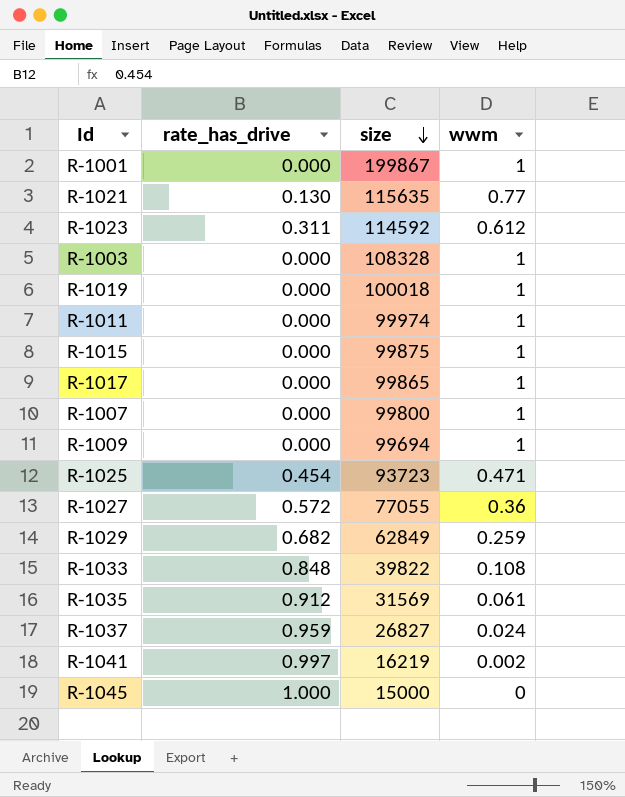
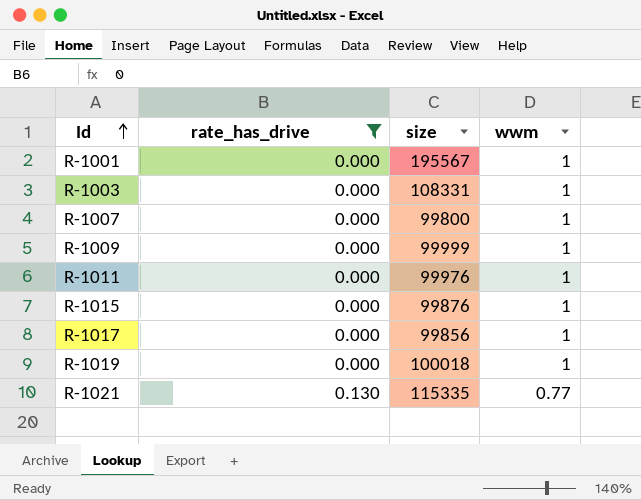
filter: none -> rate_has_drive <= 0.130
row order: size descending -> Id ascending
R-1001 | size: 199867 -> 195567
R-1003 | size: 108328 -> 108331
R-1009 | size: 99694 -> 99999
R-1011 | size: 99974 -> 99976
R-1015 | size: 99875 -> 99876
R-1017 | size: 99865 -> 99856
R-1021 | size: 115635 -> 115335

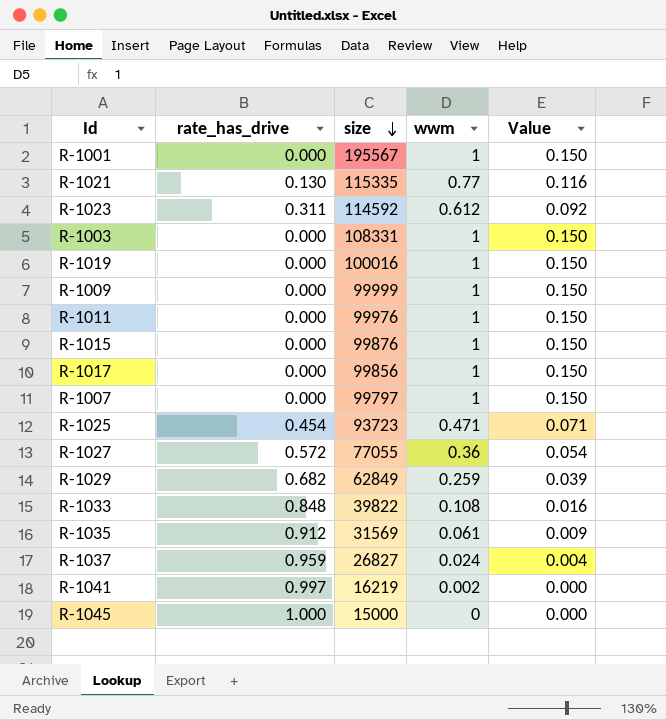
filter: rate_has_drive <= 0.130 -> none
row order: Id ascending -> size descending
column Value | formula: none -> [wwm] * 0.15
R-1019 | size: 100018 -> 100016
R-1007 | size: 99800 -> 99797

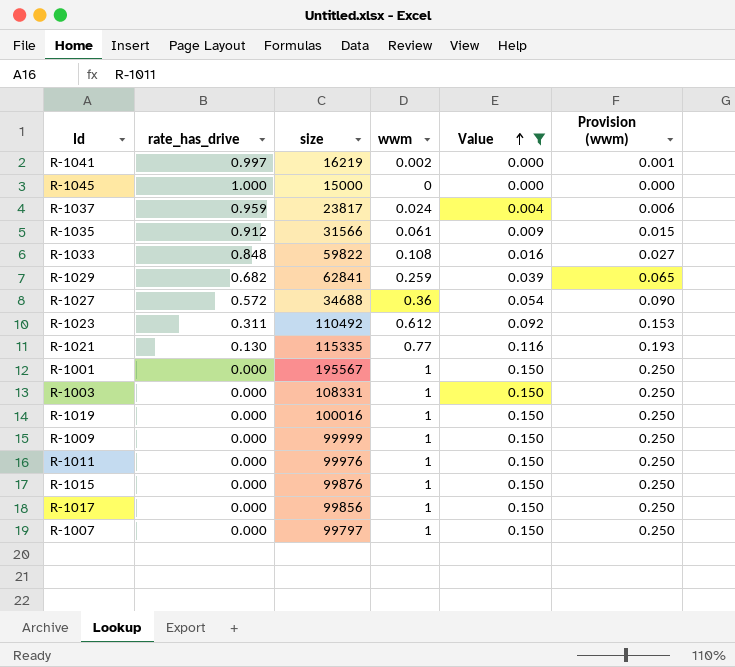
filter: none -> Value != 0.071
row order: size descending -> Value ascending
column Provision (wwm) | formula: none -> [wwm] * 0.25
R-1037 | size: 26827 -> 23817
R-1035 | size: 31569 -> 31566
R-1033 | size: 39822 -> 59822
R-1029 | size: 62849 -> 62841
R-1027 | size: 77055 -> 34688
R-1023 | size: 114592 -> 110492

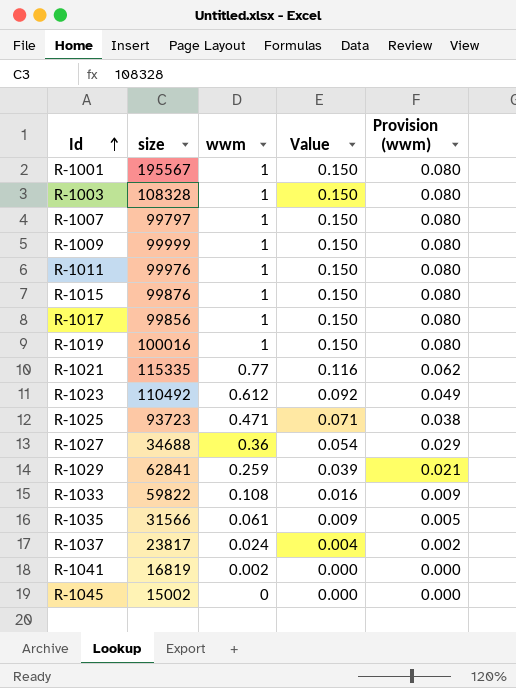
filter: Value != 0.071 -> none
row order: Value ascending -> Id ascending
column rate_has_drive | position: 2 -> none
column Provision (wwm) | formula: [wwm] * 0.25 -> [wwm] * 0.08
R-1003 | size: 108331 -> 108328
R-1041 | size: 16219 -> 16819
R-1045 | size: 15000 -> 15002

